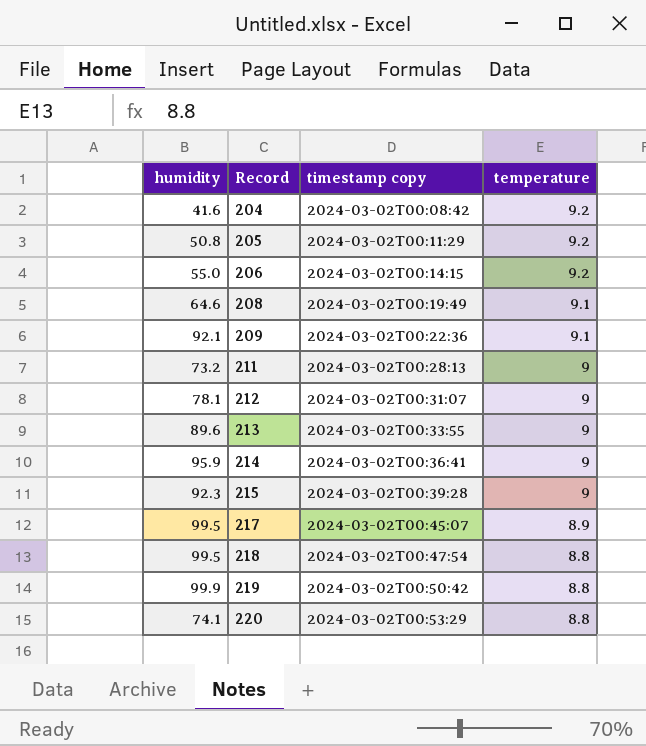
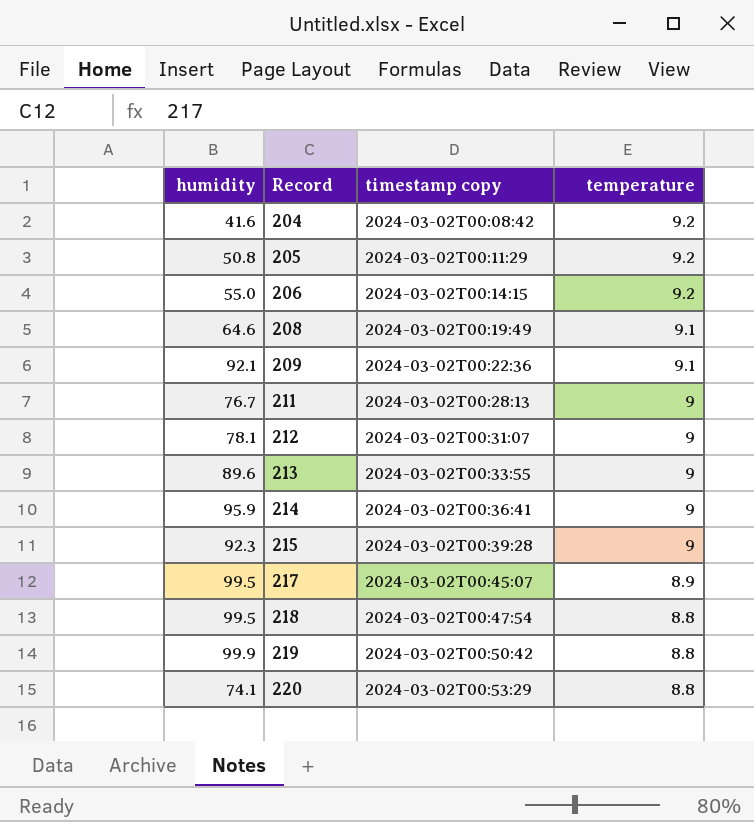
211 | humidity: 73.2 -> 76.7

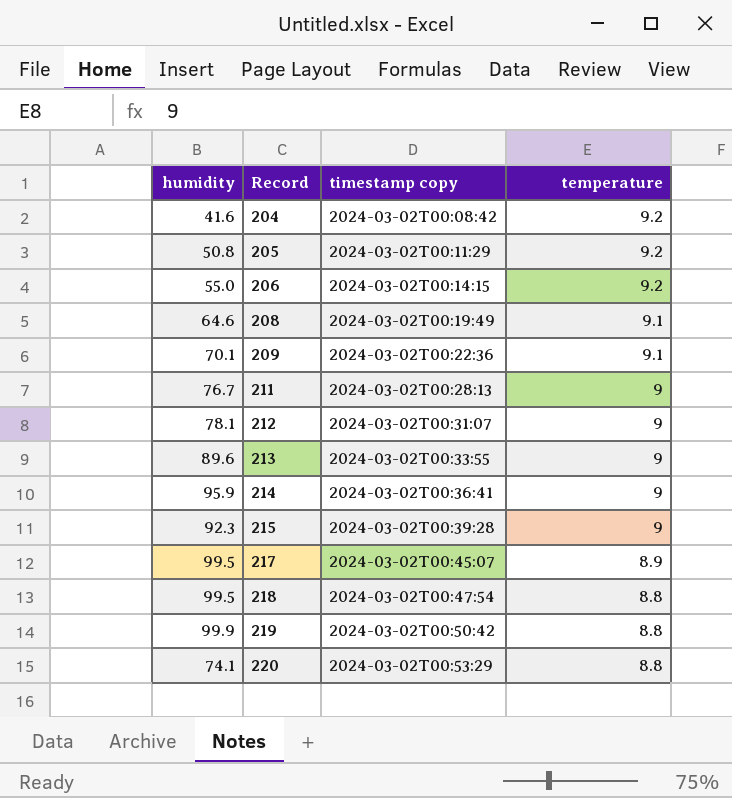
209 | humidity: 92.1 -> 70.1

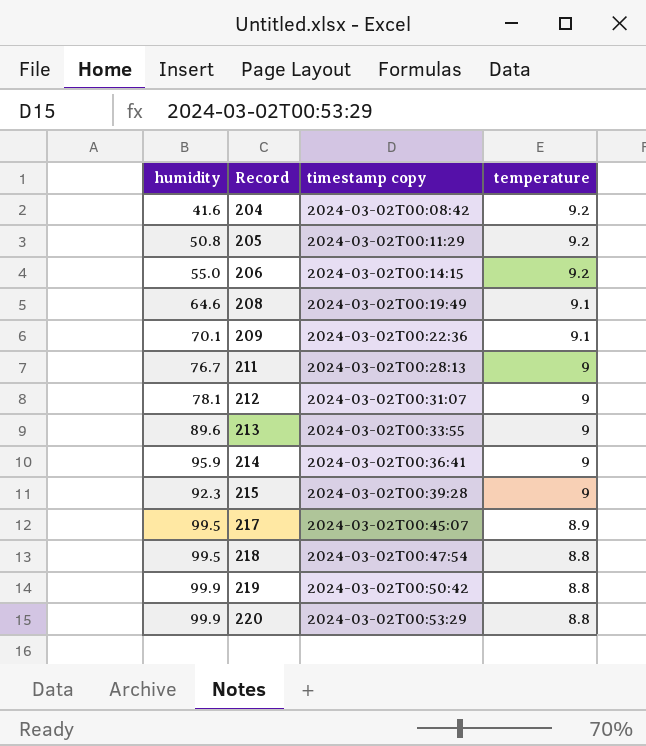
220 | humidity: 74.1 -> 99.9

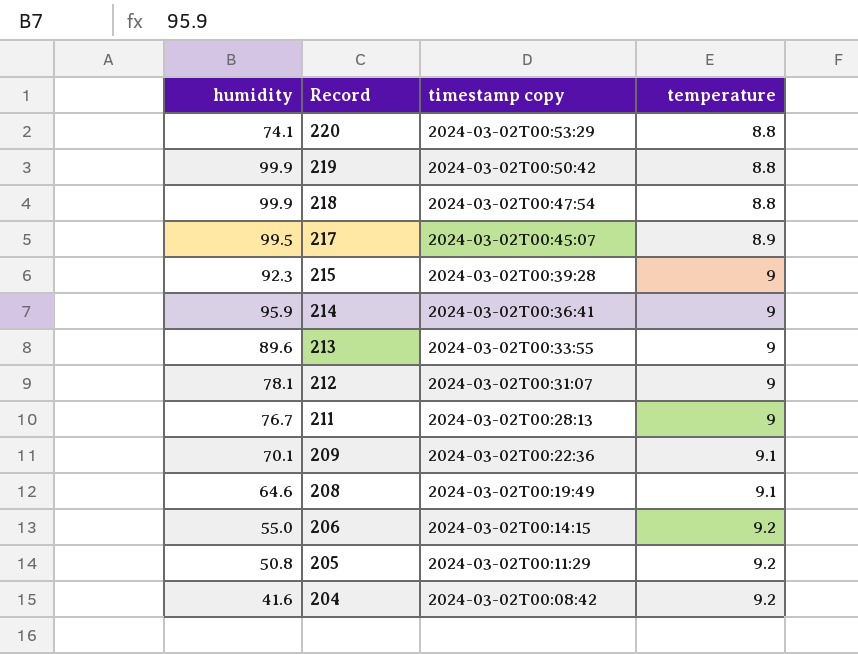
row order: Record ascending -> Record descending
220 | humidity: 99.9 -> 74.1
218 | humidity: 99.5 -> 99.9

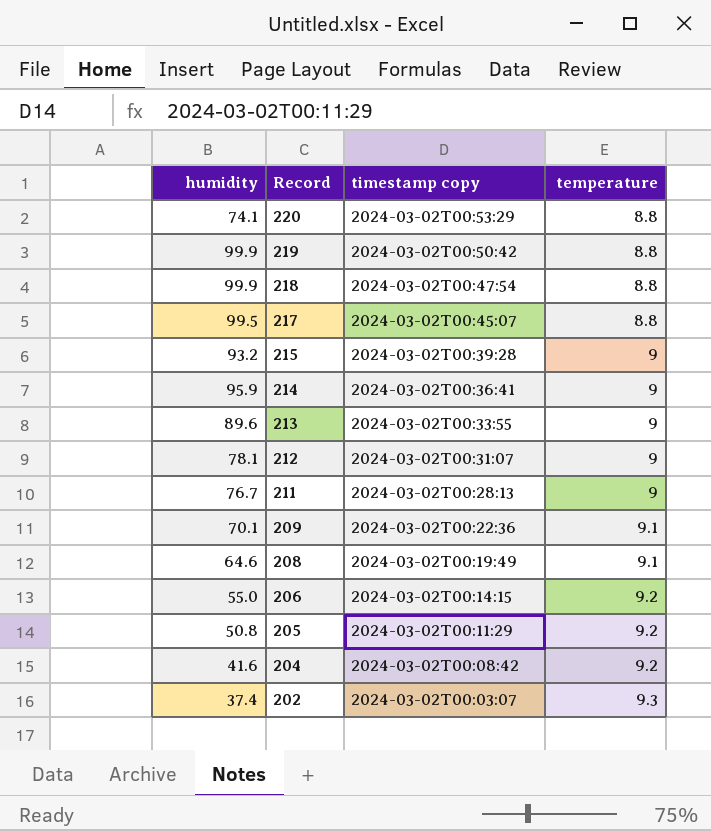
217 | temperature: 8.9 -> 8.8
215 | humidity: 92.3 -> 93.2
row 202: none -> 37.4 | 2024-03-02T00:03:07 | 9.3

